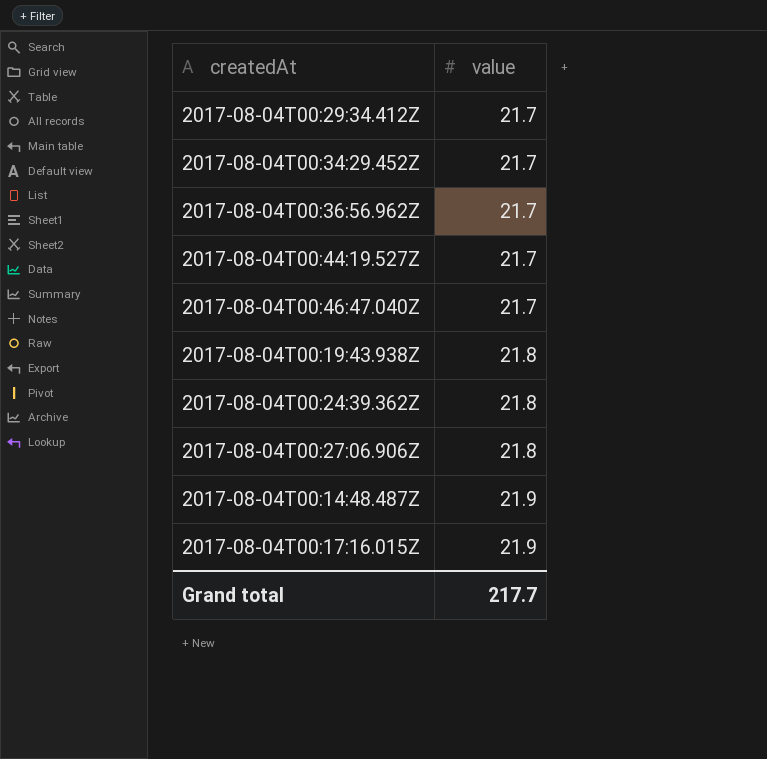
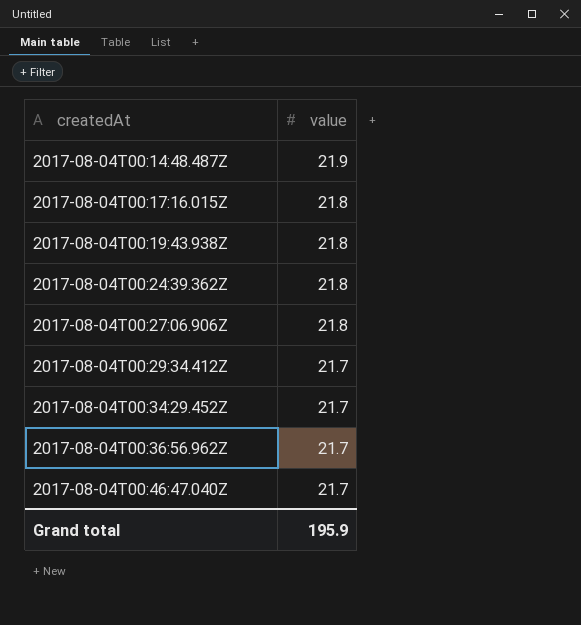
row order: value ascending -> createdAt ascending
row 2017-08-04T00:44:19.527Z: 21.7 -> none
2017-08-04T00:17:16.015Z | value: 21.9 -> 21.8
Grand total | value: 217.7 -> 195.9

